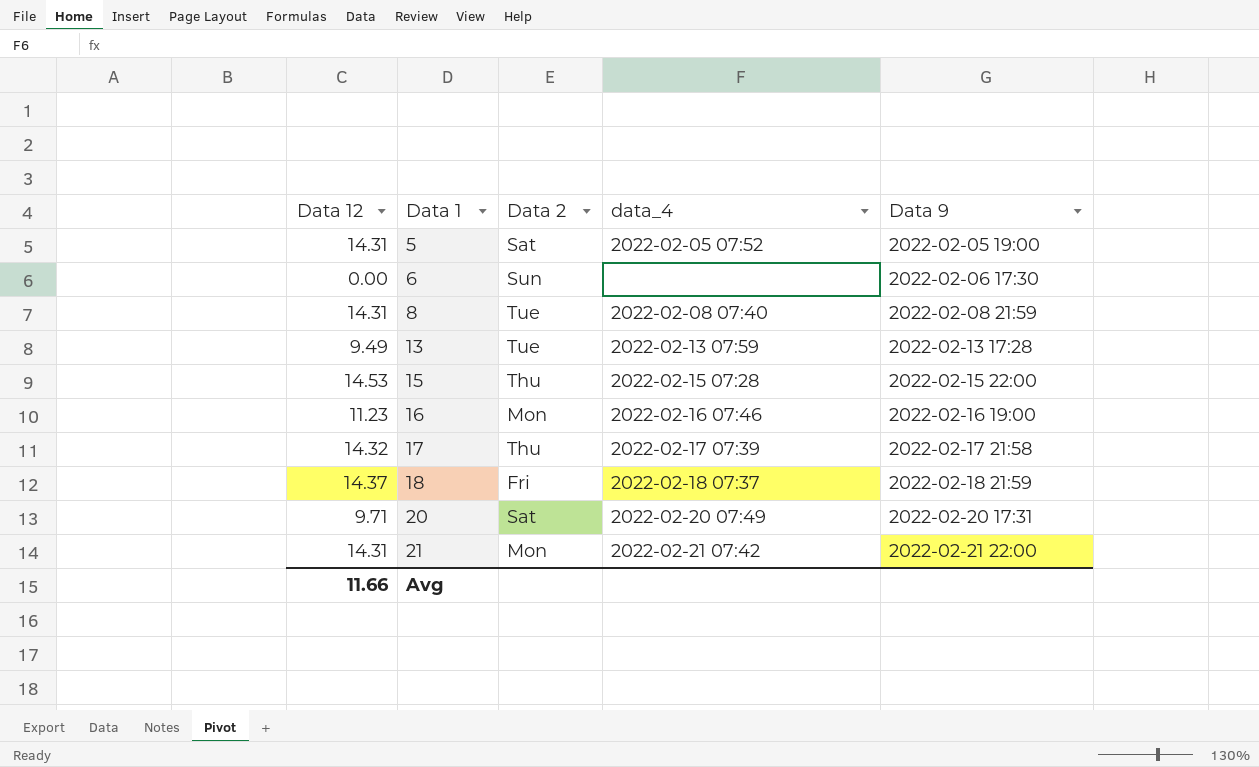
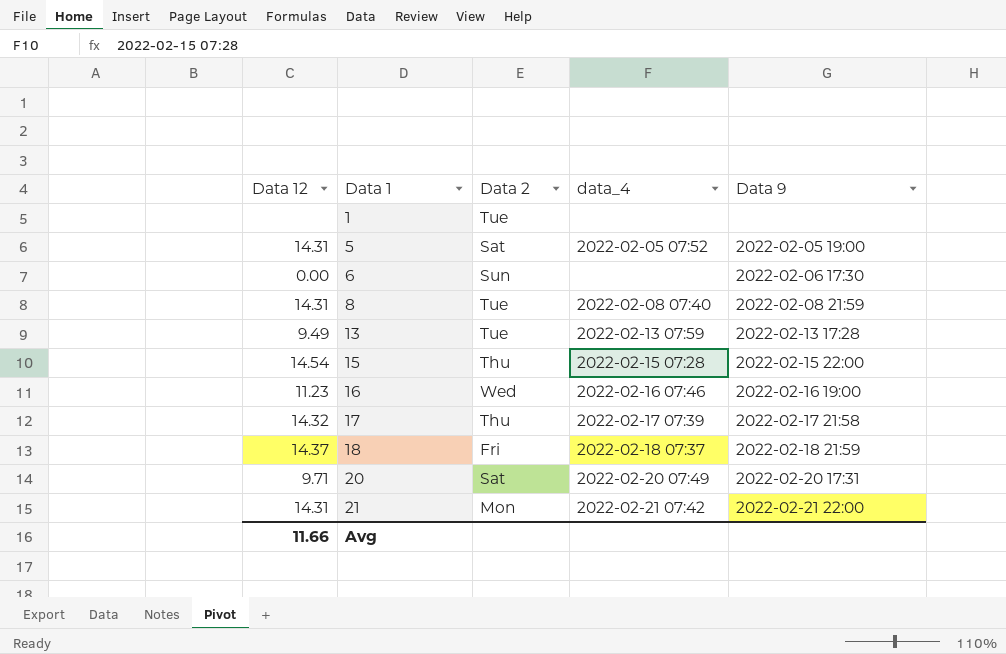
row 1: none -> none | Tue | none | none
15 | Data 12: 14.53 -> 14.54
16 | Data 2: Mon -> Wed

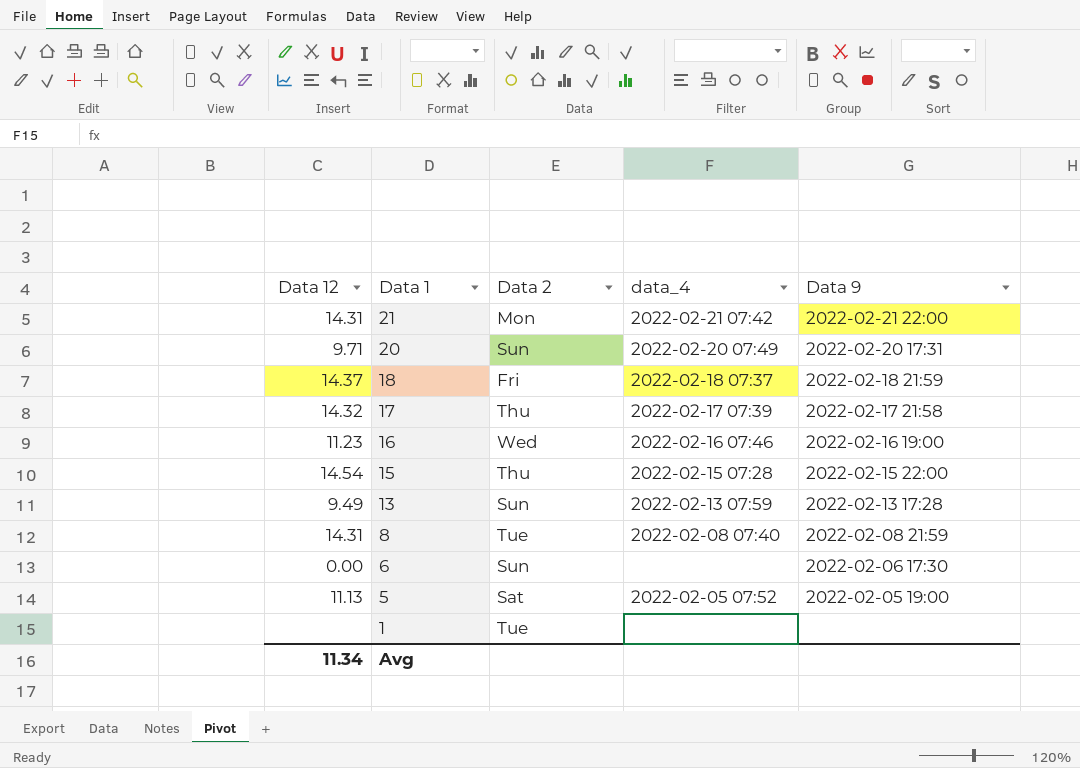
row order: Data 1 ascending -> Data 1 descending
20 | Data 2: Sat -> Sun
13 | Data 2: Tue -> Sun
5 | Data 12: 14.31 -> 11.13
Avg | Data 12: 11.66 -> 11.34

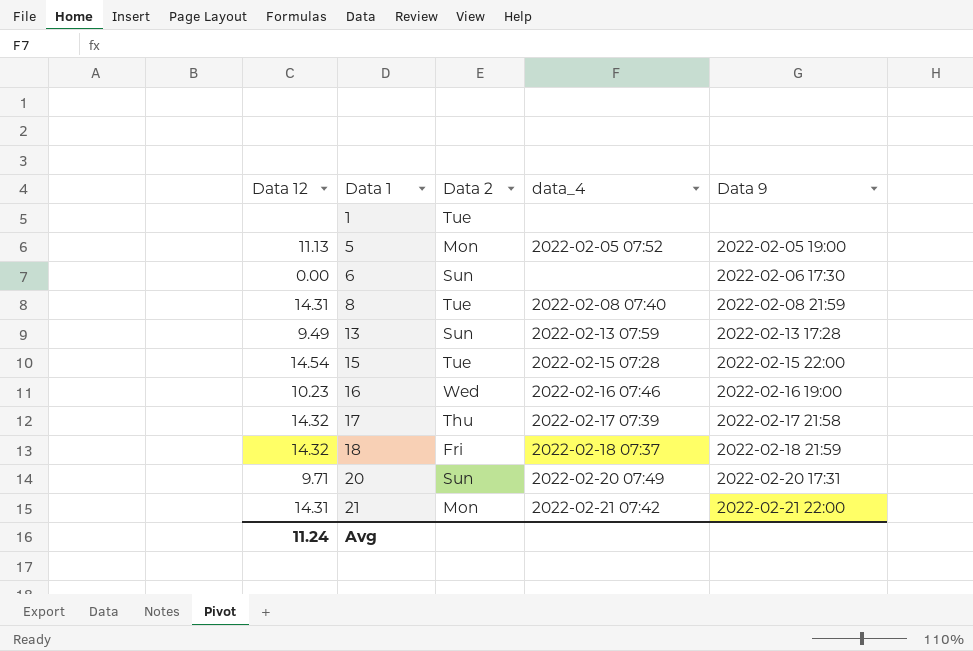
row order: Data 1 descending -> Data 1 ascending
5 | Data 2: Sat -> Mon
15 | Data 2: Thu -> Tue
16 | Data 12: 11.23 -> 10.23
18 | Data 12: 14.37 -> 14.32
Avg | Data 12: 11.34 -> 11.24

